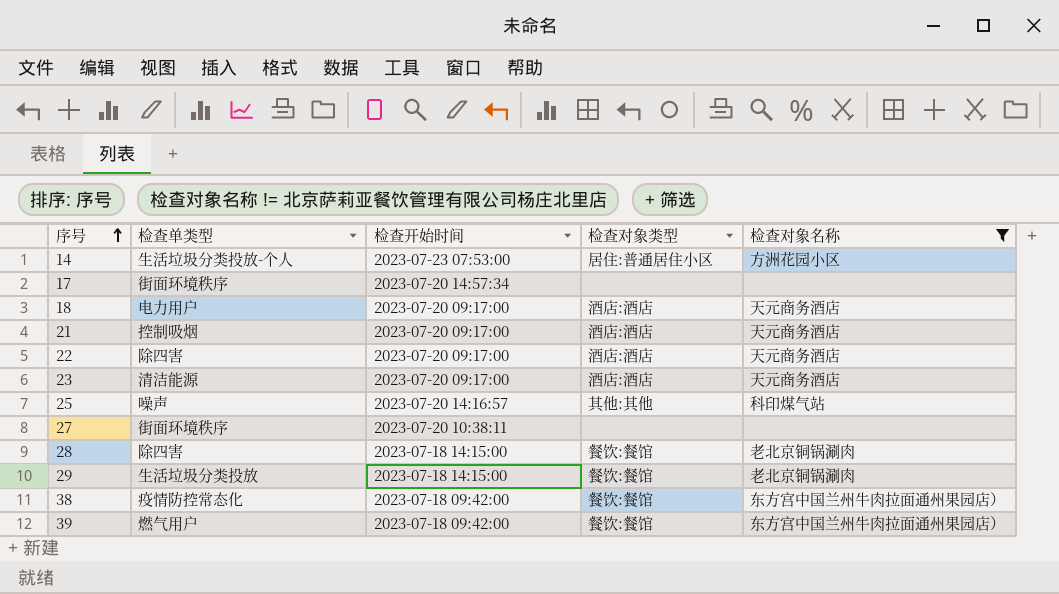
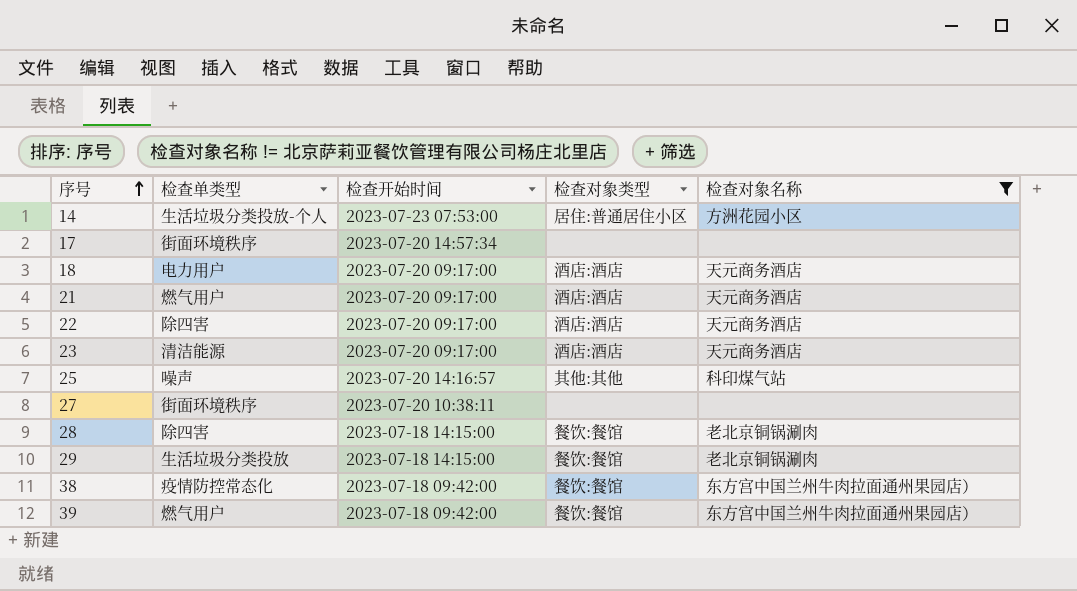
21 | 检查单类型: 控制吸烟 -> 燃气用户

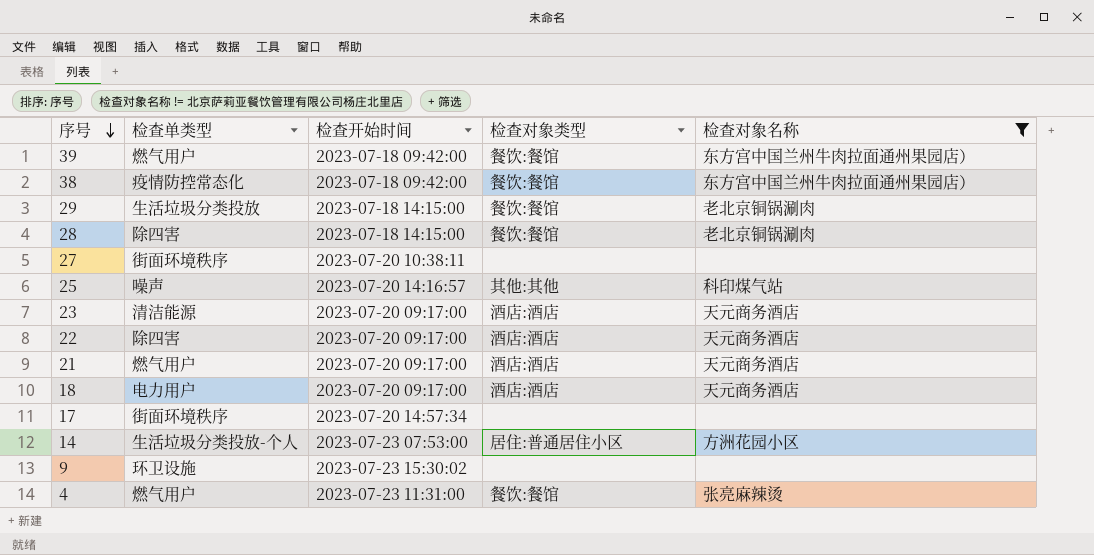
row order: 序号 ascending -> 序号 descending
row 9: none -> 环卫设施 | 2023-07-23 15:30:02 | none | none
row 4: none -> 燃气用户 | 2023-07-23 11:31:00 | 餐饮:餐馆 | 张亮麻辣烫

